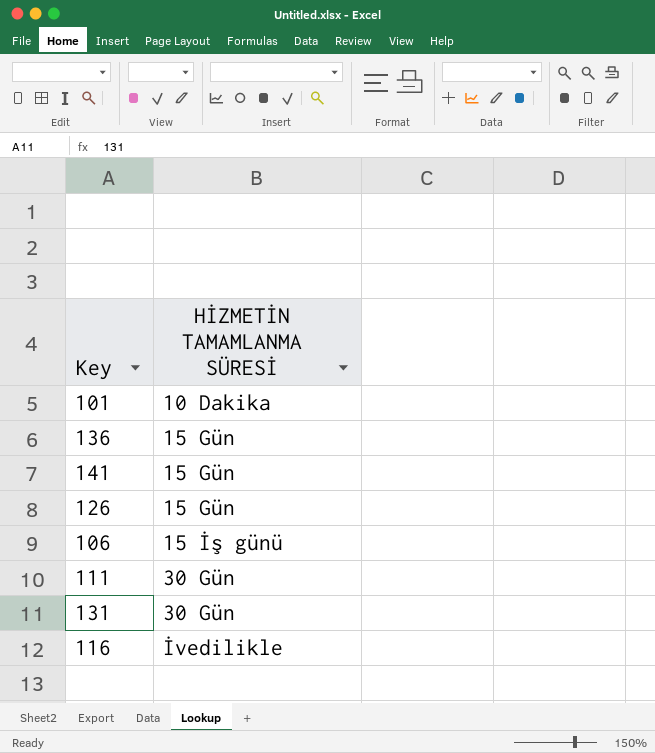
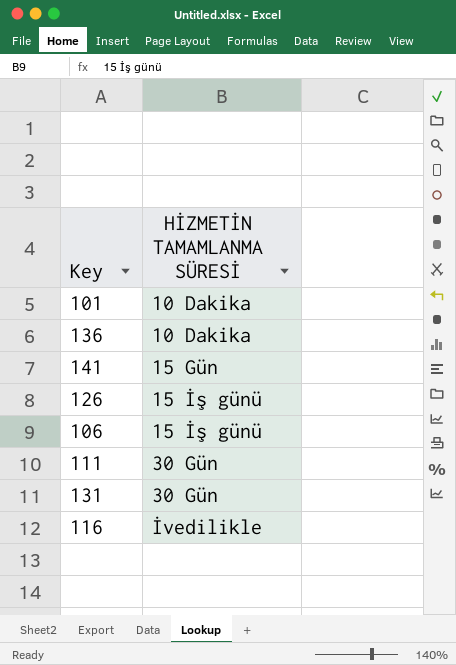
136 | HİZMETİN TAMAMLANMA SÜRESİ: 15 Gün -> 10 Dakika
126 | HİZMETİN TAMAMLANMA SÜRESİ: 15 Gün -> 15 İş günü

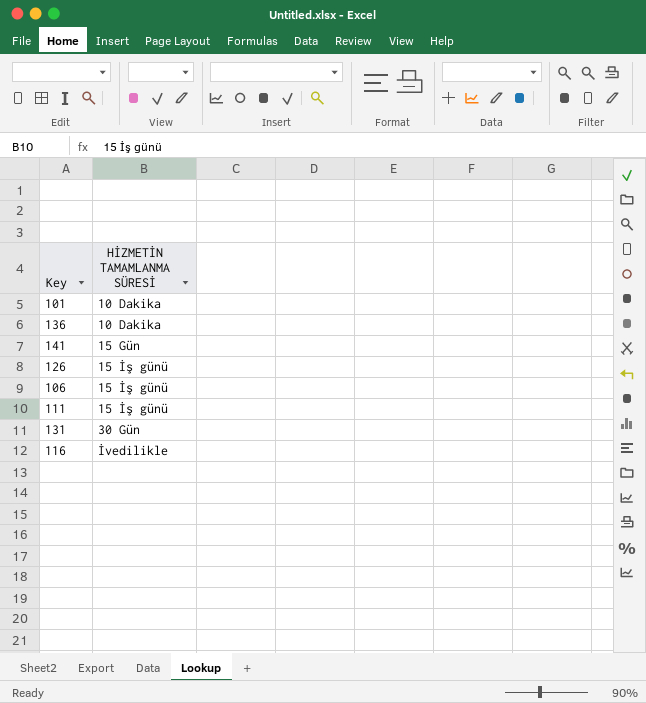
111 | HİZMETİN TAMAMLANMA SÜRESİ: 30 Gün -> 15 İş günü

